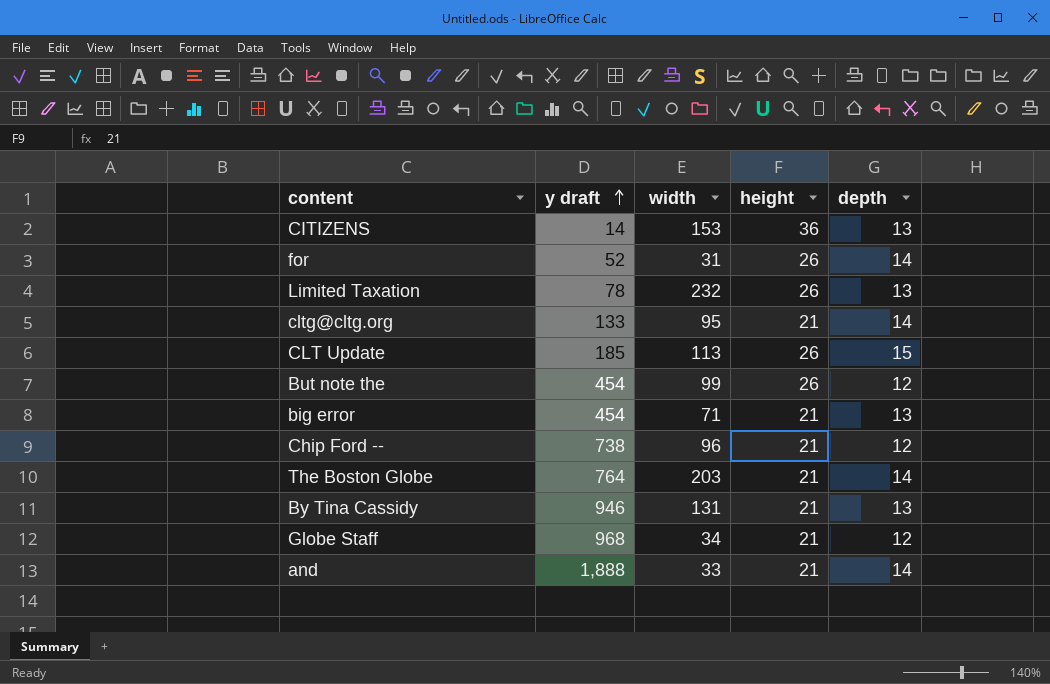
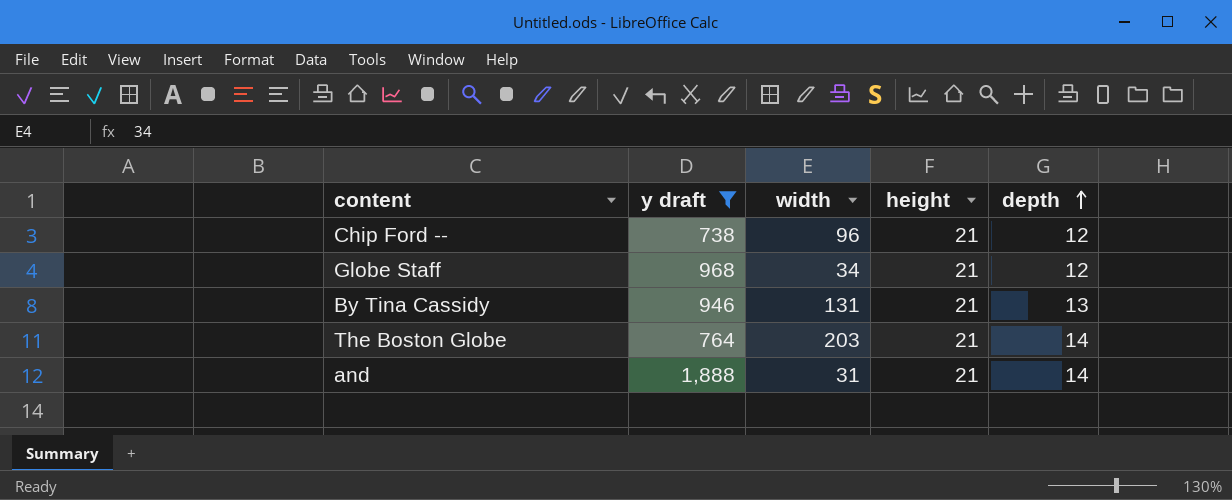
filter: none -> y draft >= 738
row order: y draft ascending -> depth ascending
and | width: 33 -> 31

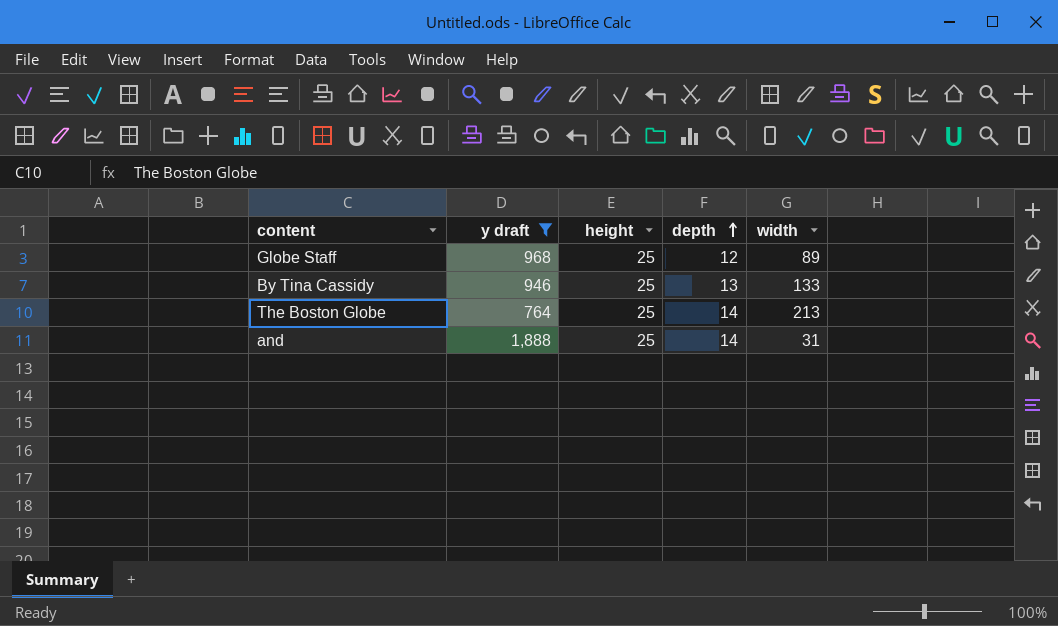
column width | position: 3 -> 5
row Chip Ford --: 738 | 96 | 21 | 12 -> none
Globe Staff | height: 21 -> 25
Globe Staff | width: 34 -> 89
By Tina Cassidy | height: 21 -> 25
By Tina Cassidy | width: 131 -> 133
The Boston Globe | height: 21 -> 25
The Boston Globe | width: 203 -> 213
and | height: 21 -> 25

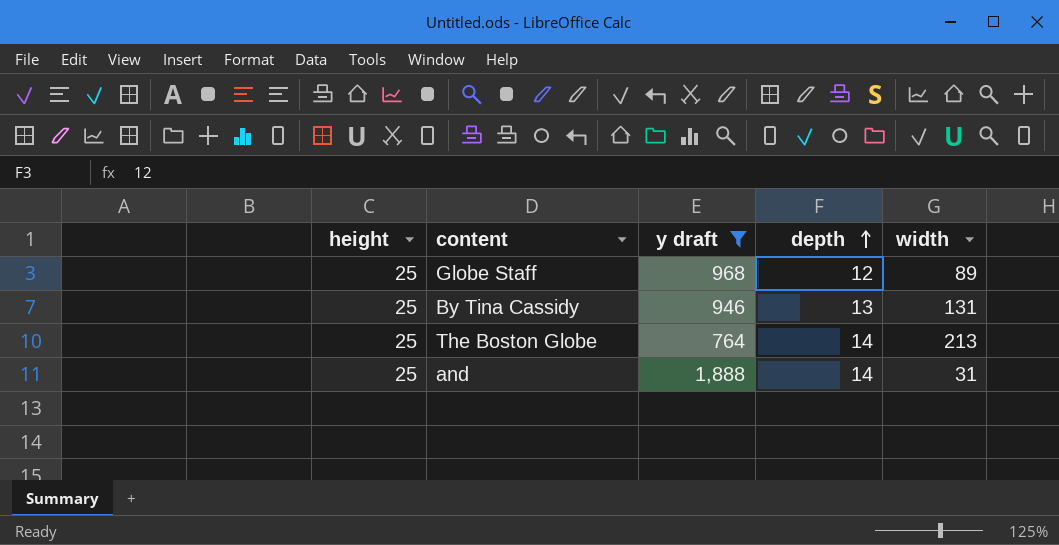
column height | position: 3 -> 1
By Tina Cassidy | width: 133 -> 131

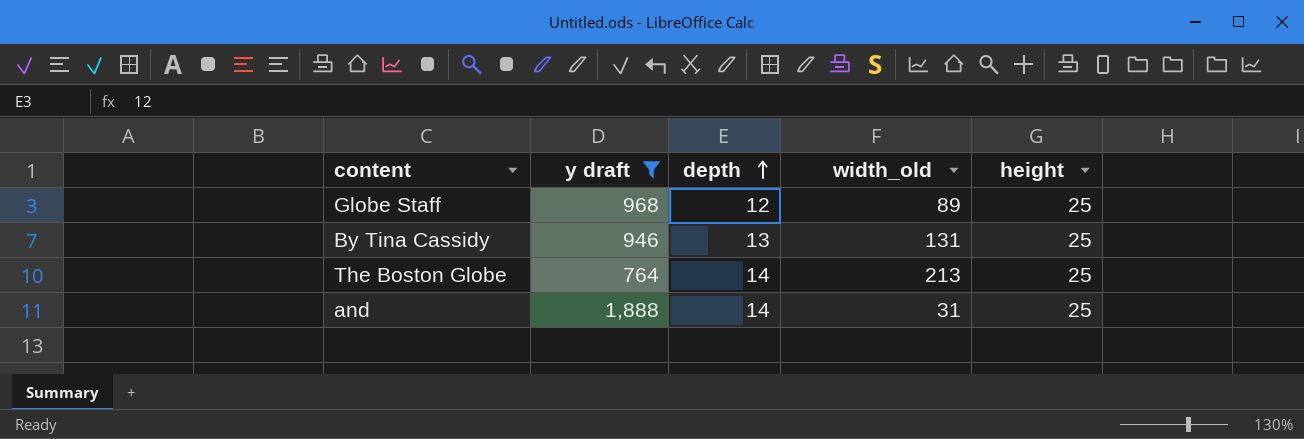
column name: width -> width_old
column height | position: 1 -> 5

